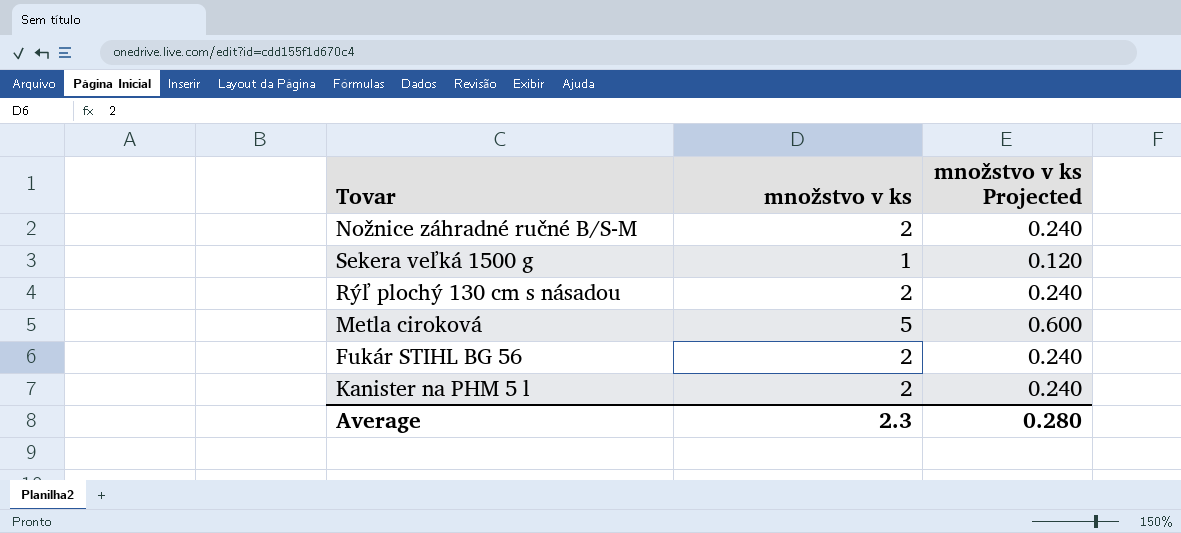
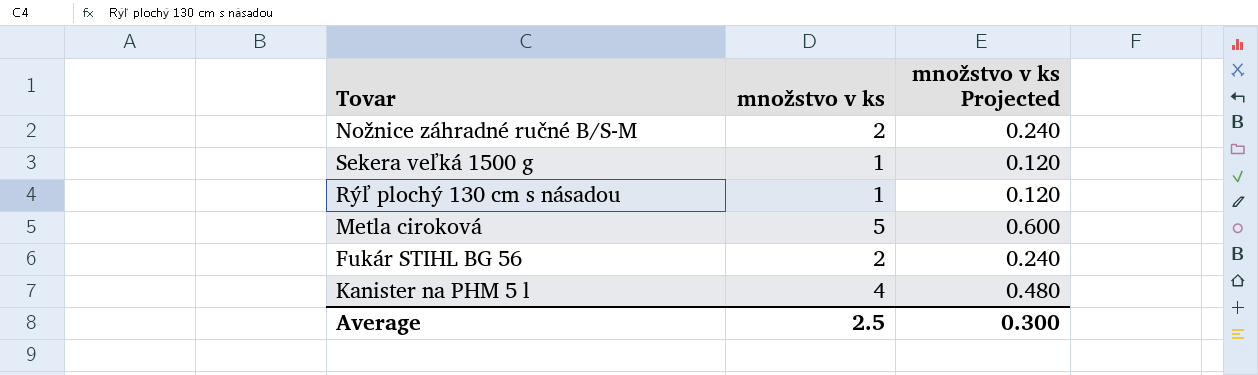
Rýľ plochý 130 cm s násadou | množstvo v ks: 2 -> 1
Rýľ plochý 130 cm s násadou | množstvo v ks Projected: 0.240 -> 0.120
Kanister na PHM 5 l | množstvo v ks: 2 -> 4
Kanister na PHM 5 l | množstvo v ks Projected: 0.240 -> 0.480
Average | množstvo v ks: 2.3 -> 2.5
Average | množstvo v ks Projected: 0.280 -> 0.300

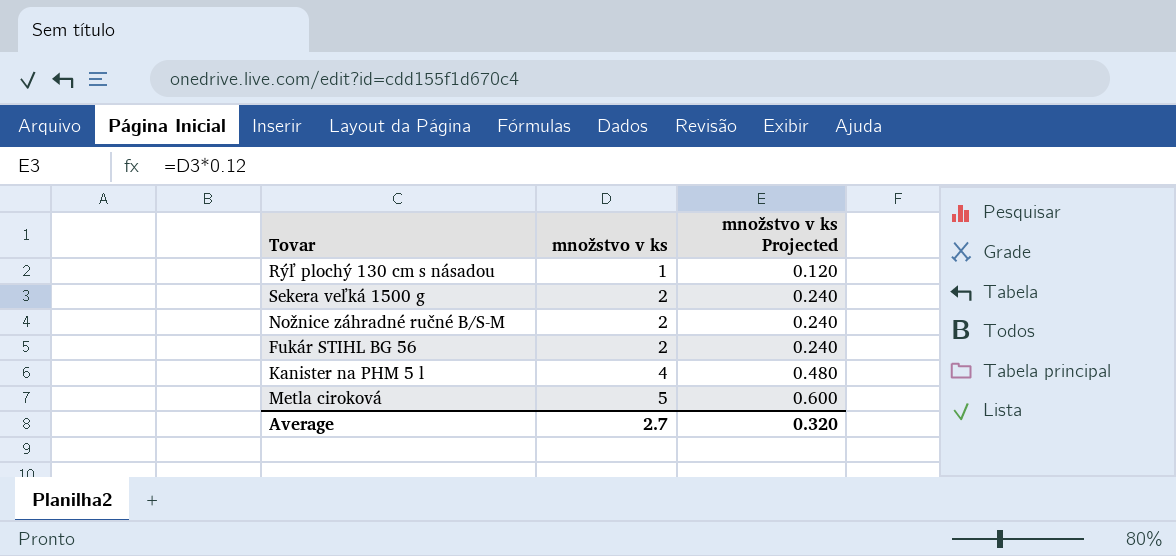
row order: none -> množstvo v ks ascending
Sekera veľká 1500 g | množstvo v ks: 1 -> 2
Sekera veľká 1500 g | množstvo v ks Projected: 0.120 -> 0.240
Average | množstvo v ks: 2.5 -> 2.7
Average | množstvo v ks Projected: 0.300 -> 0.320

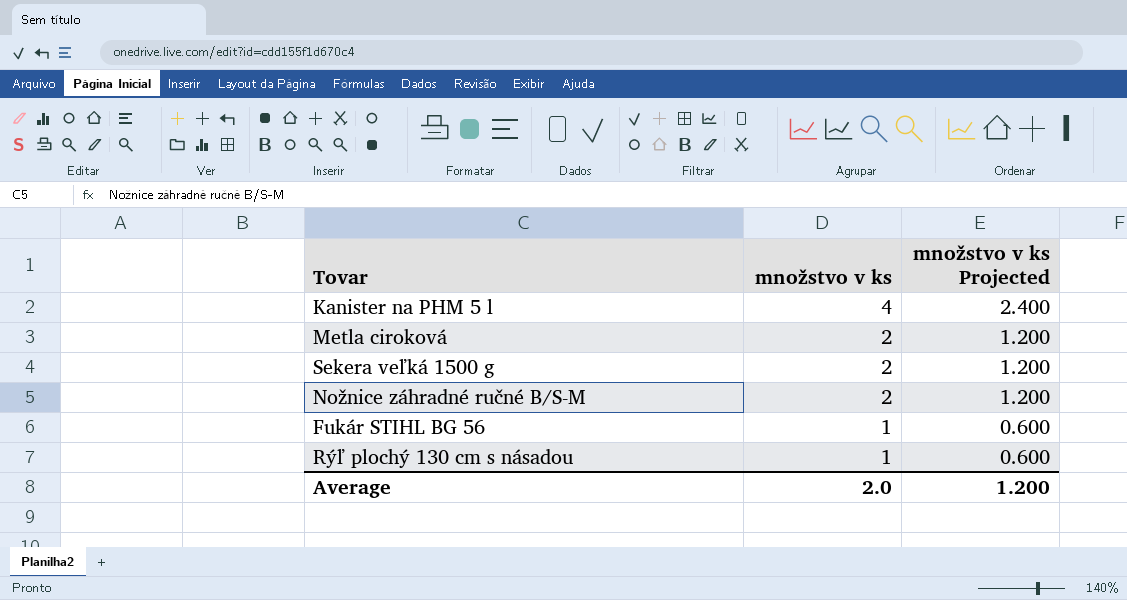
row order: množstvo v ks ascending -> množstvo v ks descending
column množstvo v ks Projected | formula: [množstvo v ks] * 0.12 -> [množstvo v ks] * 0.6
Metla ciroková | množstvo v ks: 5 -> 2
Fukár STIHL BG 56 | množstvo v ks: 2 -> 1
Average | množstvo v ks: 2.7 -> 2.0
Average | množstvo v ks Projected: 0.320 -> 1.200

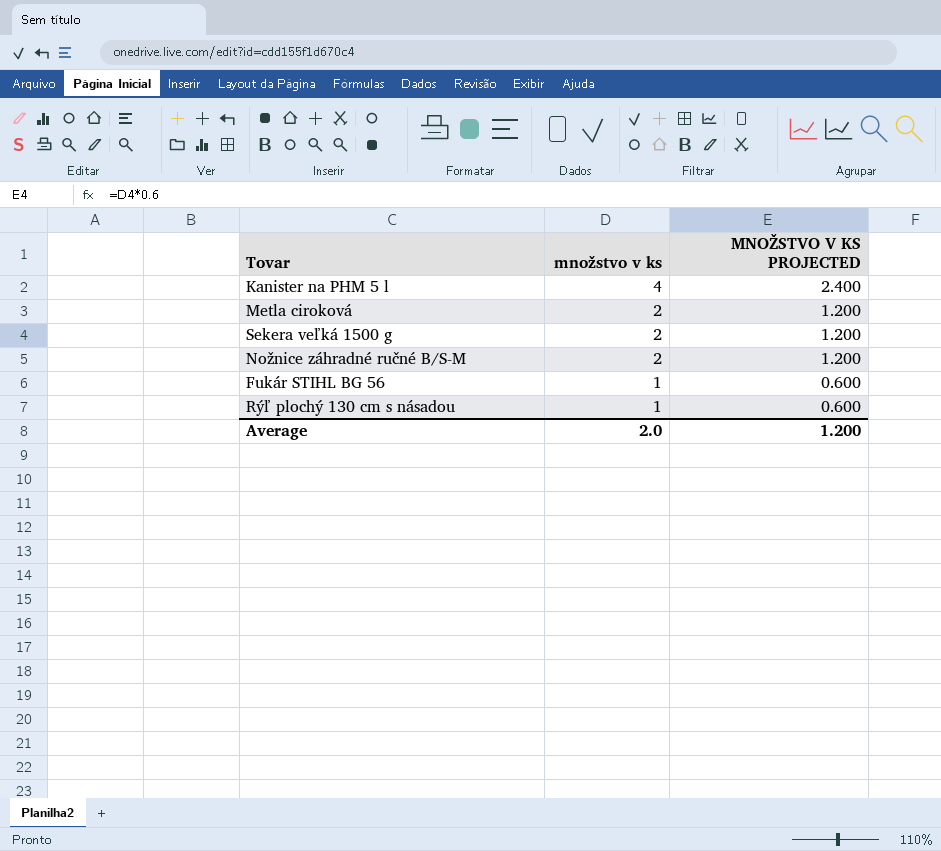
column name: množstvo v ks Projected -> MNOŽSTVO V KS PROJECTED

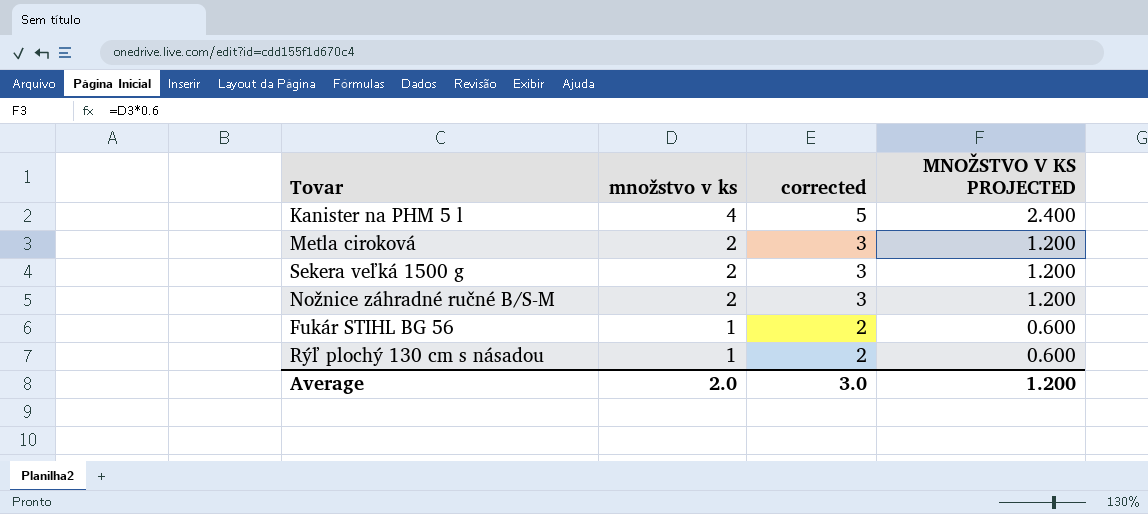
column corrected | formula: none -> [množstvo v ks] + 1

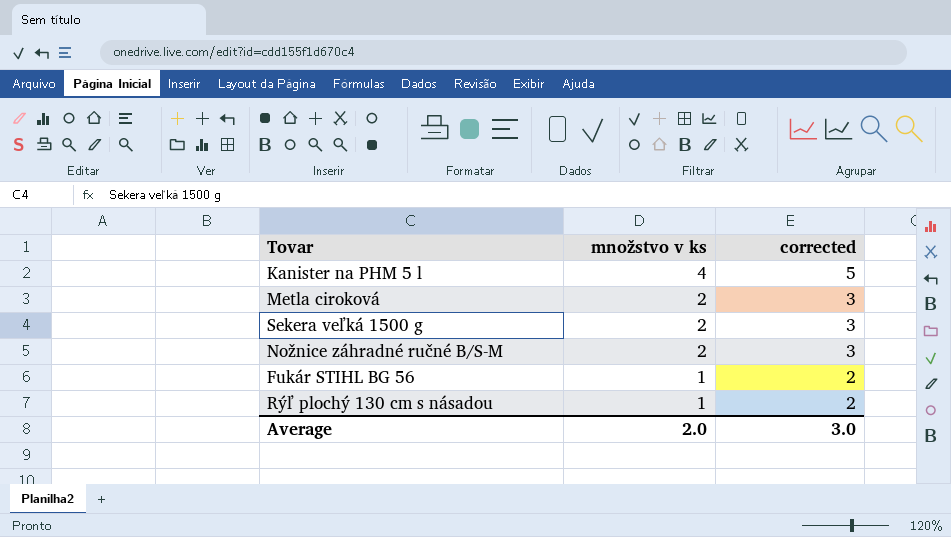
column MNOŽSTVO V KS PROJECTED | formula: [množstvo v ks] * 0.6 -> none

